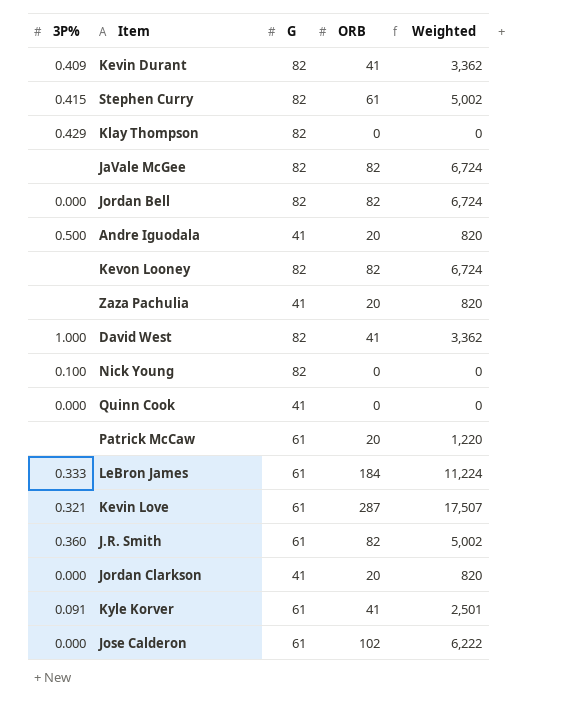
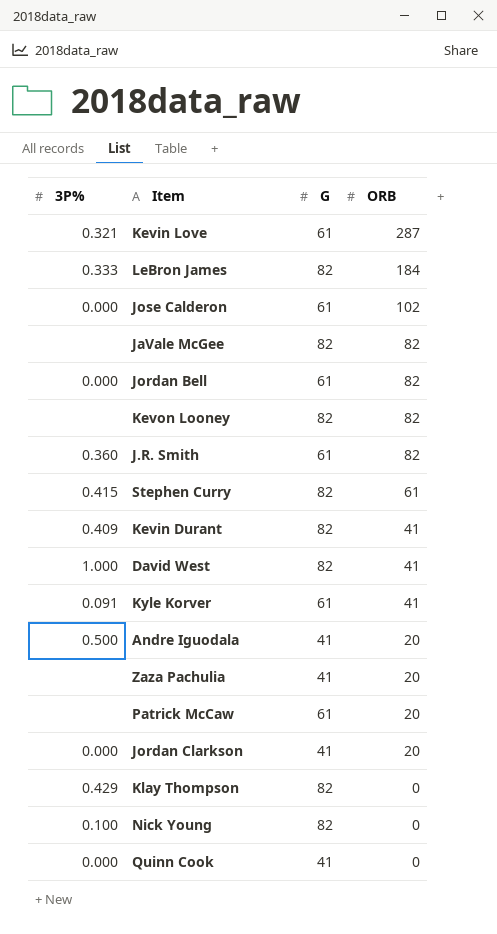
row order: none -> ORB descending
column Weighted | formula: [G] * [ORB] -> none
LeBron James | G: 61 -> 82
Jordan Bell | G: 82 -> 61

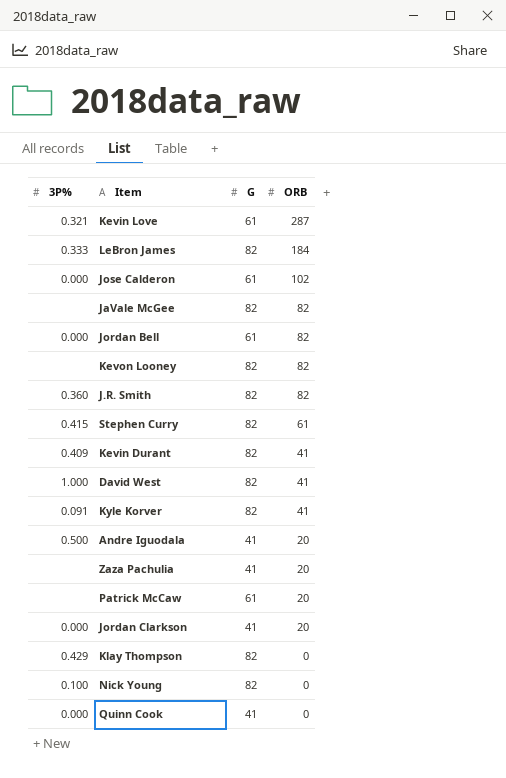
J.R. Smith | G: 61 -> 82
Kyle Korver | G: 61 -> 82

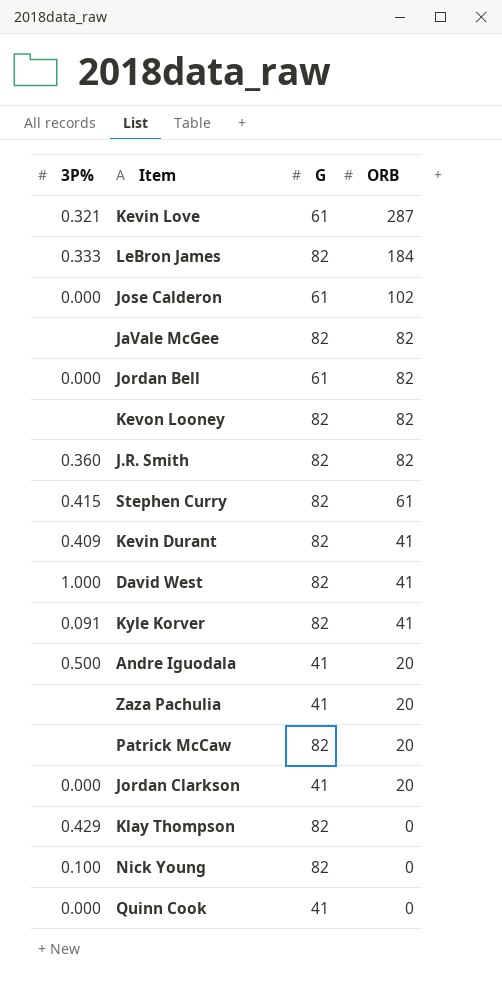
Patrick McCaw | G: 61 -> 82

